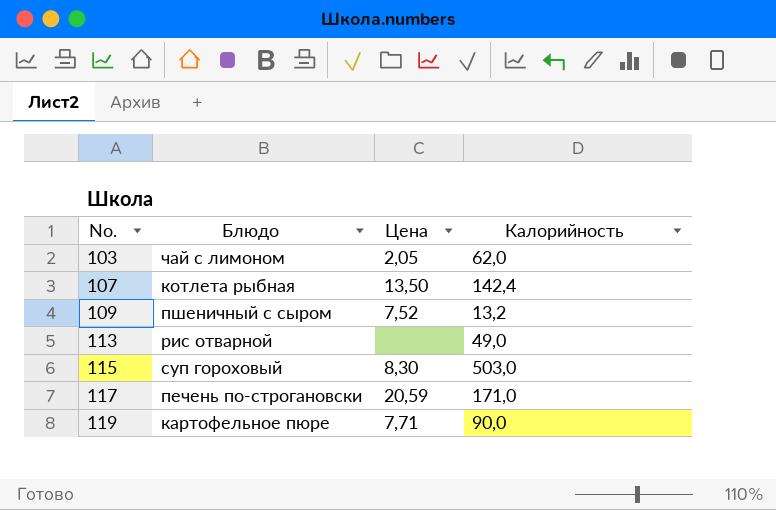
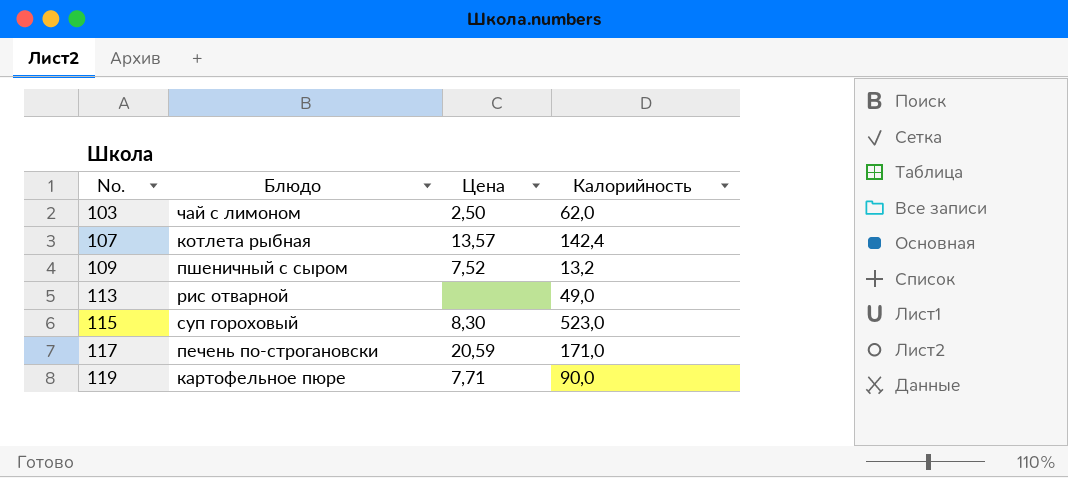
103 | Цена: 2,05 -> 2,50
107 | Цена: 13,50 -> 13,57
115 | Калорийность: 503,0 -> 523,0

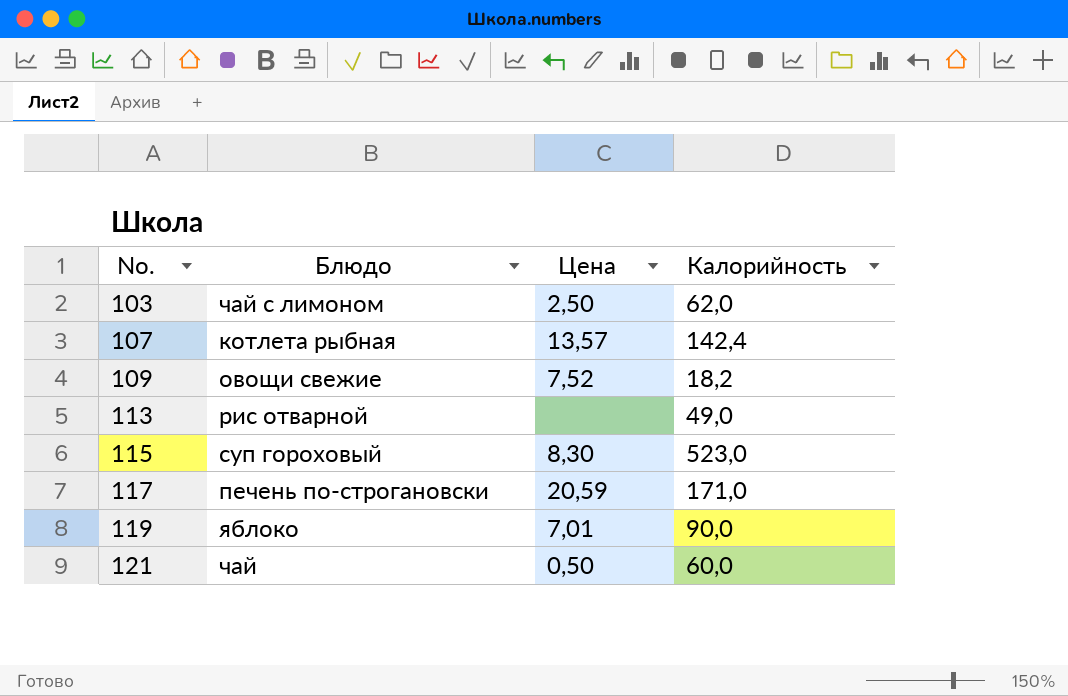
109 | Блюдо: пшеничный с сыром -> овощи свежие
109 | Калорийность: 13,2 -> 18,2
119 | Блюдо: картофельное пюре -> яблоко
119 | Цена: 7,71 -> 7,01
row 121: none -> чай | 0,50 | 60,0

